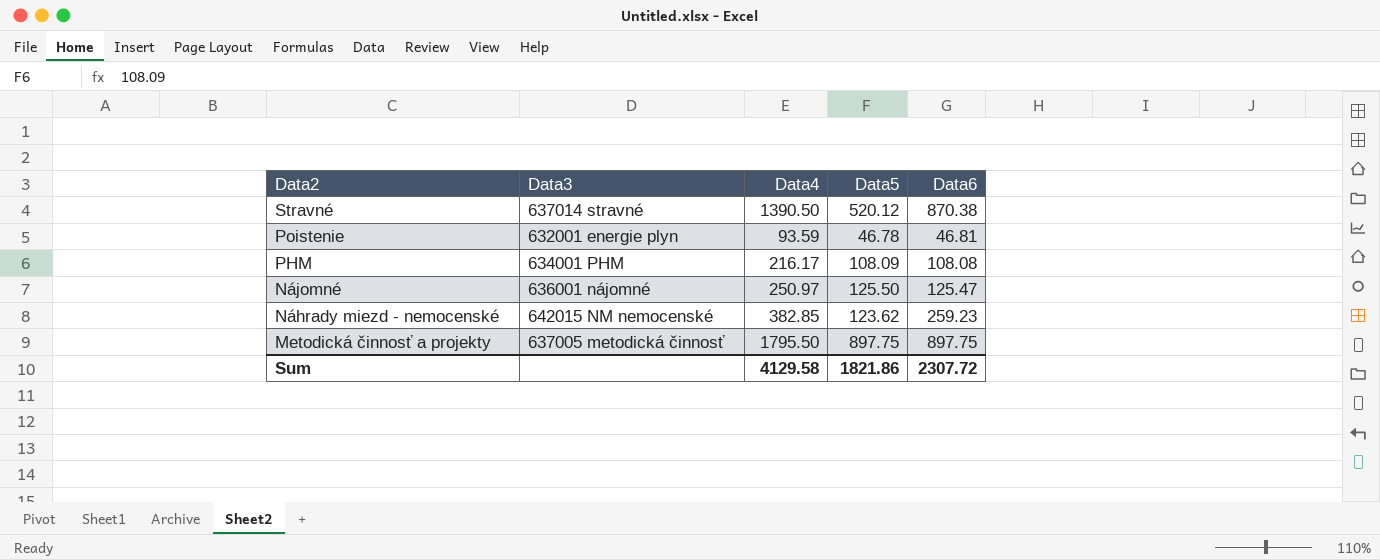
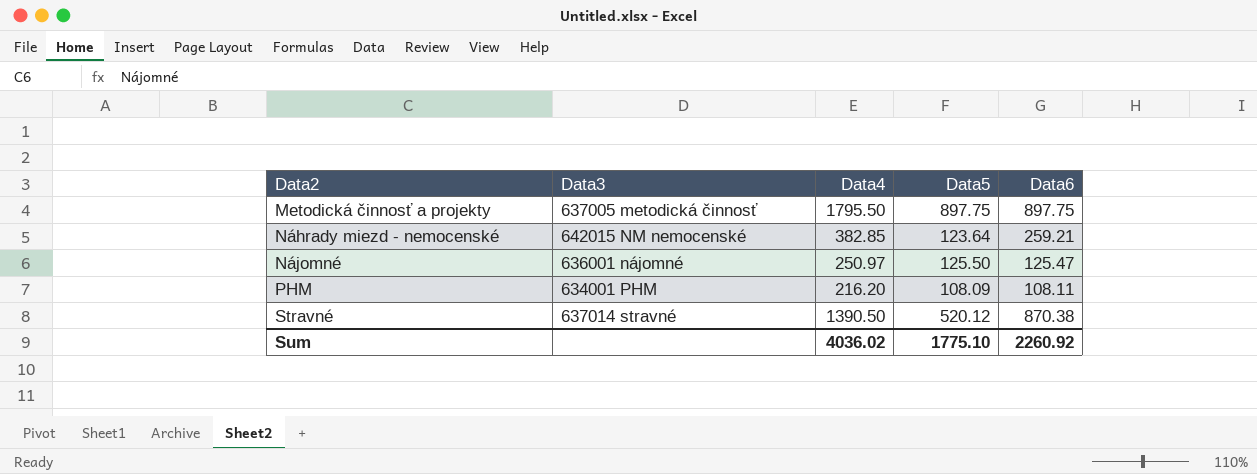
row order: Data2 descending -> Data2 ascending
row Poistenie: 632001 energie plyn | 93.59 | 46.78 | 46.81 -> none
Náhrady miezd - nemocenské | Data5: 123.62 -> 123.64
Náhrady miezd - nemocenské | Data6: 259.23 -> 259.21
PHM | Data4: 216.17 -> 216.20
PHM | Data6: 108.08 -> 108.11
Sum | Data4: 4129.58 -> 4036.02
Sum | Data5: 1821.86 -> 1775.10
Sum | Data6: 2307.72 -> 2260.92

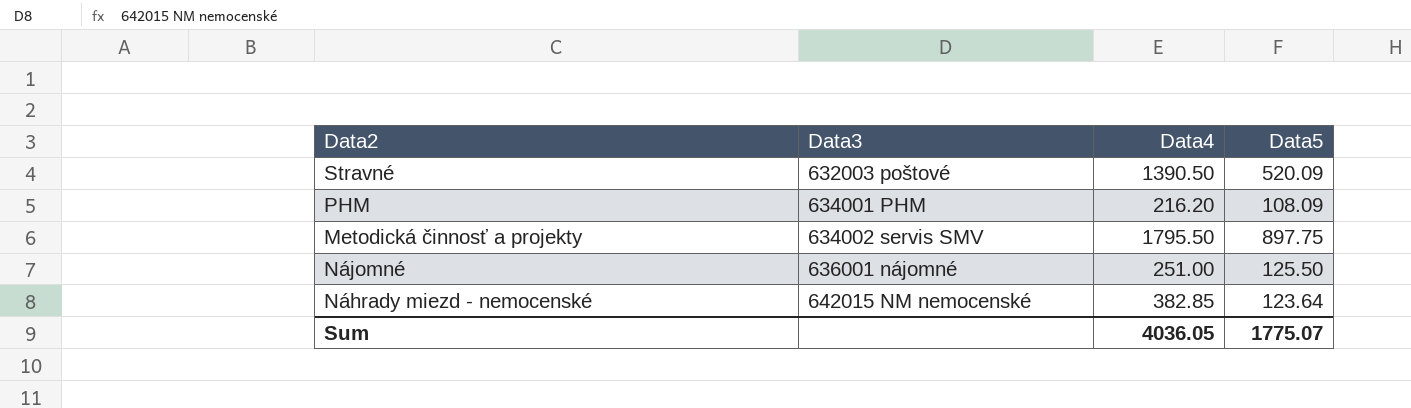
row order: Data2 ascending -> Data3 ascending
column Data6 | formula: [Data4] - [Data5] -> none
Stravné | Data3: 637014 stravné -> 632003 poštové
Stravné | Data5: 520.12 -> 520.09
Metodická činnosť a projekty | Data3: 637005 metodická činnosť -> 634002 servis SMV
Nájomné | Data4: 250.97 -> 251.00
Sum | Data4: 4036.02 -> 4036.05
Sum | Data5: 1775.10 -> 1775.07

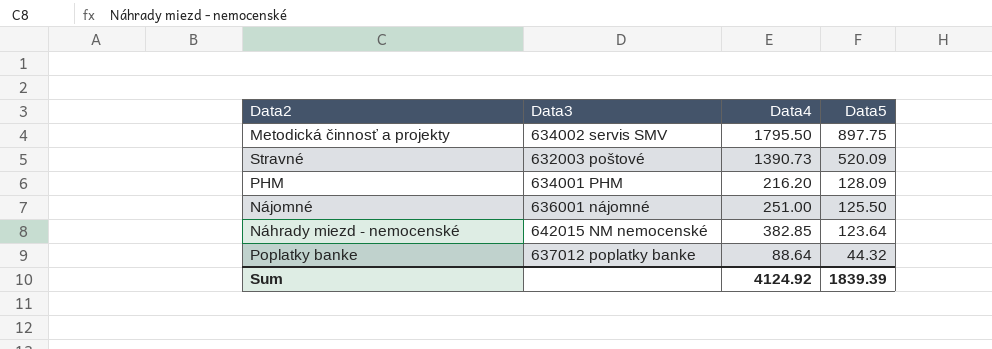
row order: Data3 ascending -> Data5 descending
Stravné | Data4: 1390.50 -> 1390.73
PHM | Data5: 108.09 -> 128.09
row Poplatky banke: none -> 637012 poplatky banke | 88.64 | 44.32
Sum | Data4: 4036.05 -> 4124.92
Sum | Data5: 1775.07 -> 1839.39

